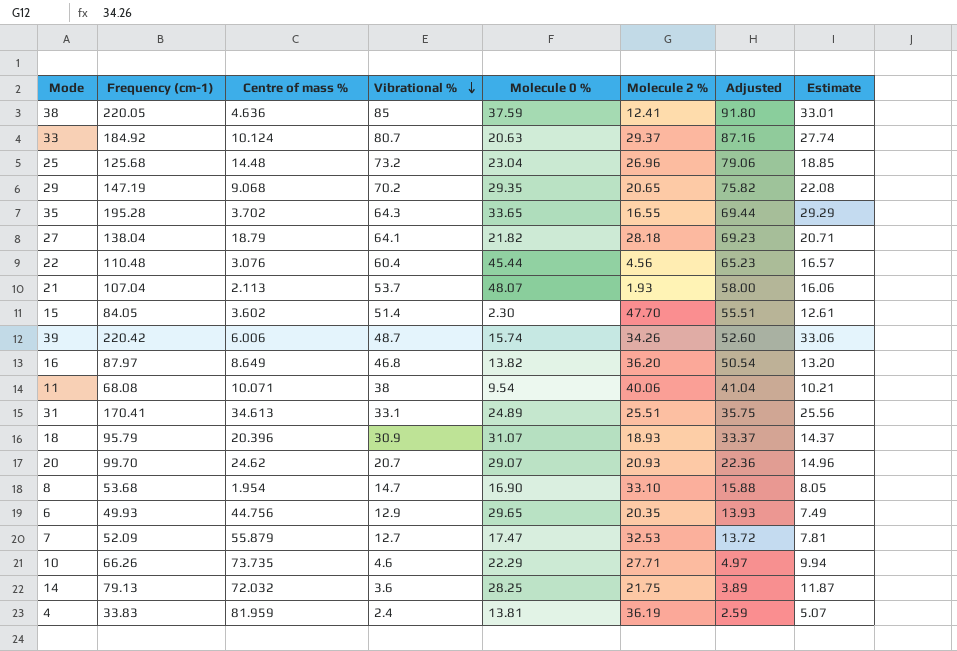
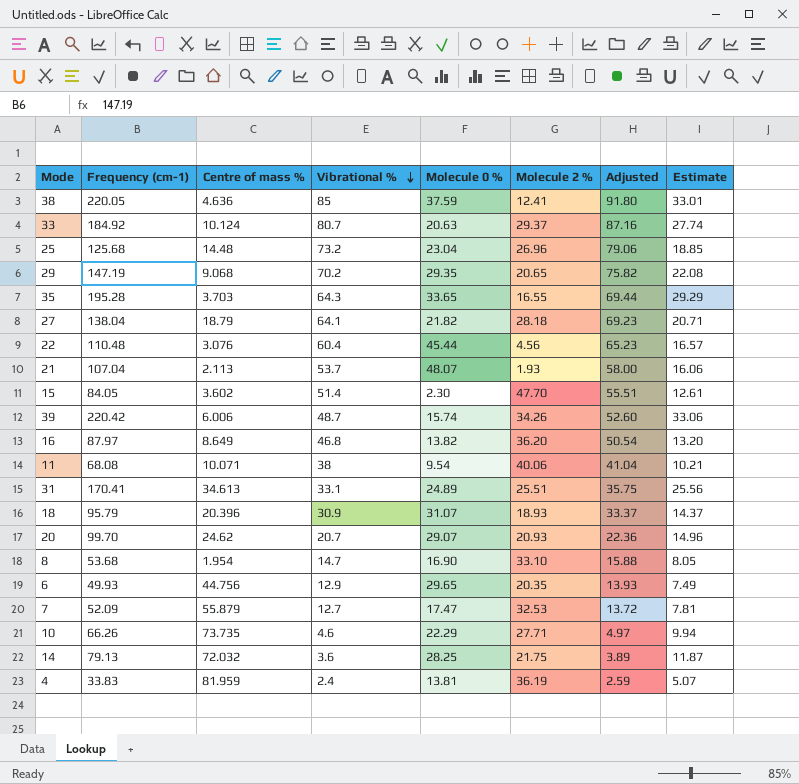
35 | Centre of mass %: 3.702 -> 3.703

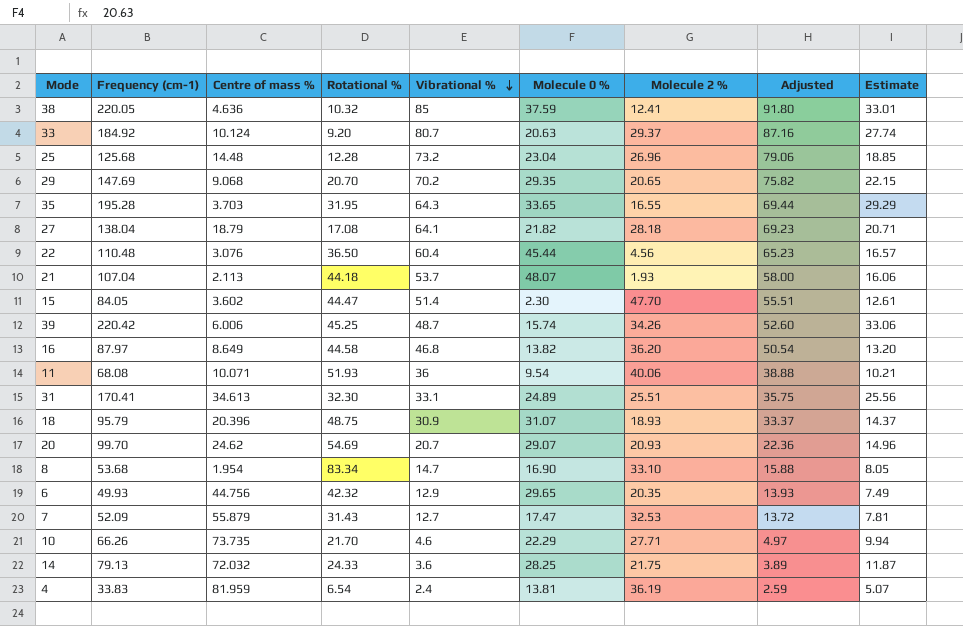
column Rotational % | position: none -> 4
29 | Frequency (cm-1): 147.19 -> 147.69
29 | Estimate: 22.08 -> 22.15
11 | Vibrational %: 38 -> 36
11 | Adjusted: 41.04 -> 38.88

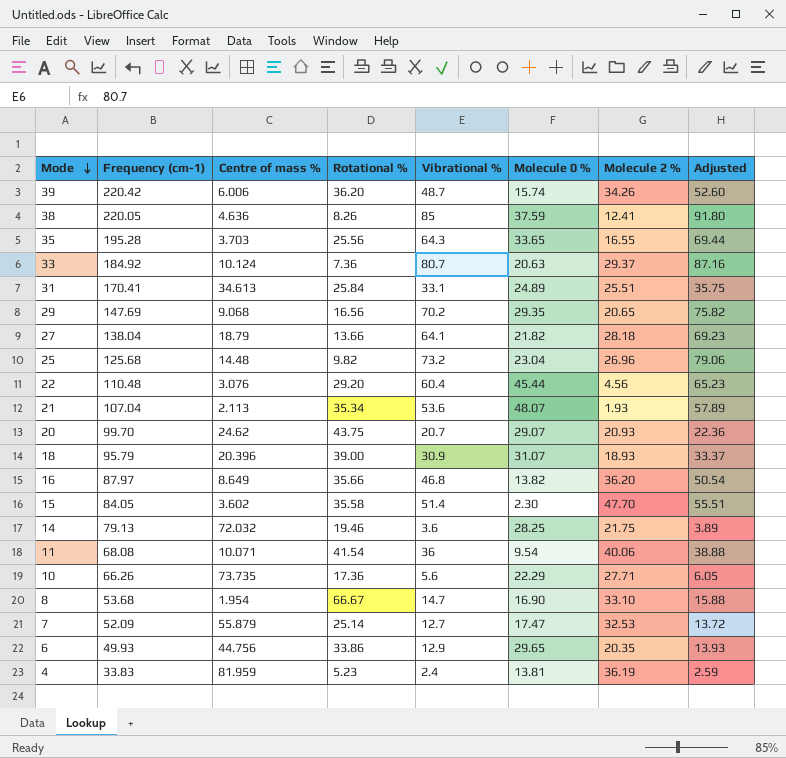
row order: Vibrational % descending -> Mode descending
column Estimate | formula: [Frequency (cm-1)] * 0.15 -> none
39 | Rotational %: 45.25 -> 36.20
38 | Rotational %: 10.32 -> 8.26
35 | Rotational %: 31.95 -> 25.56
33 | Rotational %: 9.20 -> 7.36
31 | Rotational %: 32.30 -> 25.84
29 | Rotational %: 20.70 -> 16.56
27 | Rotational %: 17.08 -> 13.66
25 | Rotational %: 12.28 -> 9.82
22 | Rotational %: 36.50 -> 29.20
21 | Rotational %: 44.18 -> 35.34
21 | Vibrational %: 53.7 -> 53.6
21 | Adjusted: 58.00 -> 57.89
20 | Rotational %: 54.69 -> 43.75
18 | Rotational %: 48.75 -> 39.00
16 | Rotational %: 44.58 -> 35.66
15 | Rotational %: 44.47 -> 35.58
14 | Rotational %: 24.33 -> 19.46
11 | Rotational %: 51.93 -> 41.54
10 | Rotational %: 21.70 -> 17.36
10 | Vibrational %: 4.6 -> 5.6
10 | Adjusted: 4.97 -> 6.05
8 | Rotational %: 83.34 -> 66.67
7 | Rotational %: 31.43 -> 25.14
6 | Rotational %: 42.32 -> 33.86
4 | Rotational %: 6.54 -> 5.23

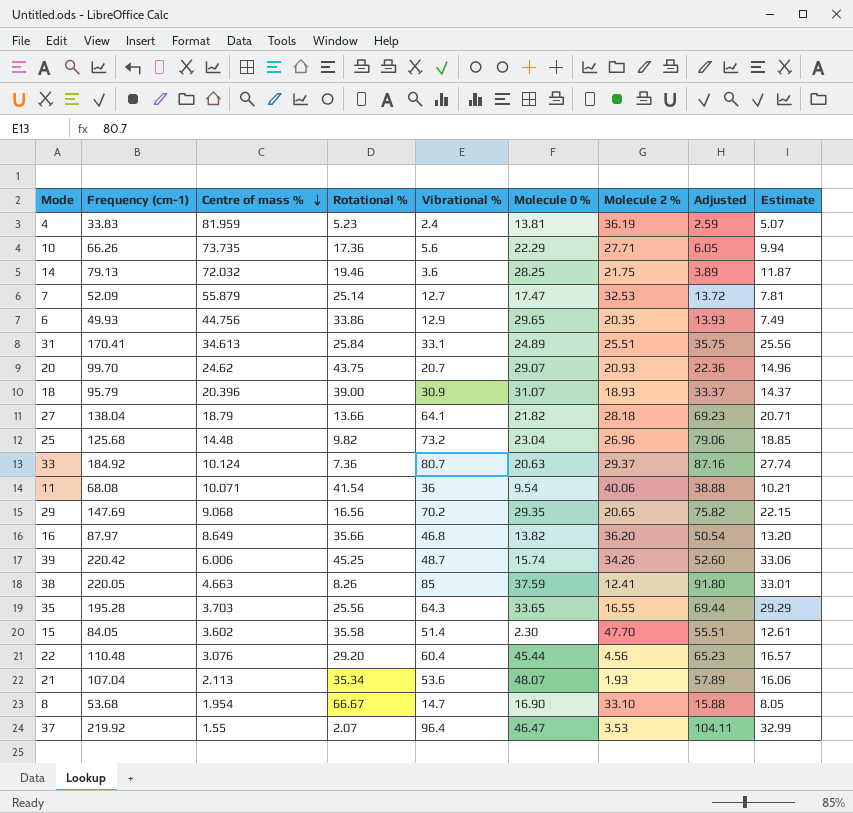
row order: Mode descending -> Centre of mass % descending
column Estimate | formula: none -> [Frequency (cm-1)] * 0.15
39 | Rotational %: 36.20 -> 45.25
38 | Centre of mass %: 4.636 -> 4.663
row 37: none -> 219.92 | 1.55 | 2.07 | 96.4 | 46.47 | 3.53 | 104.11 | 32.99

